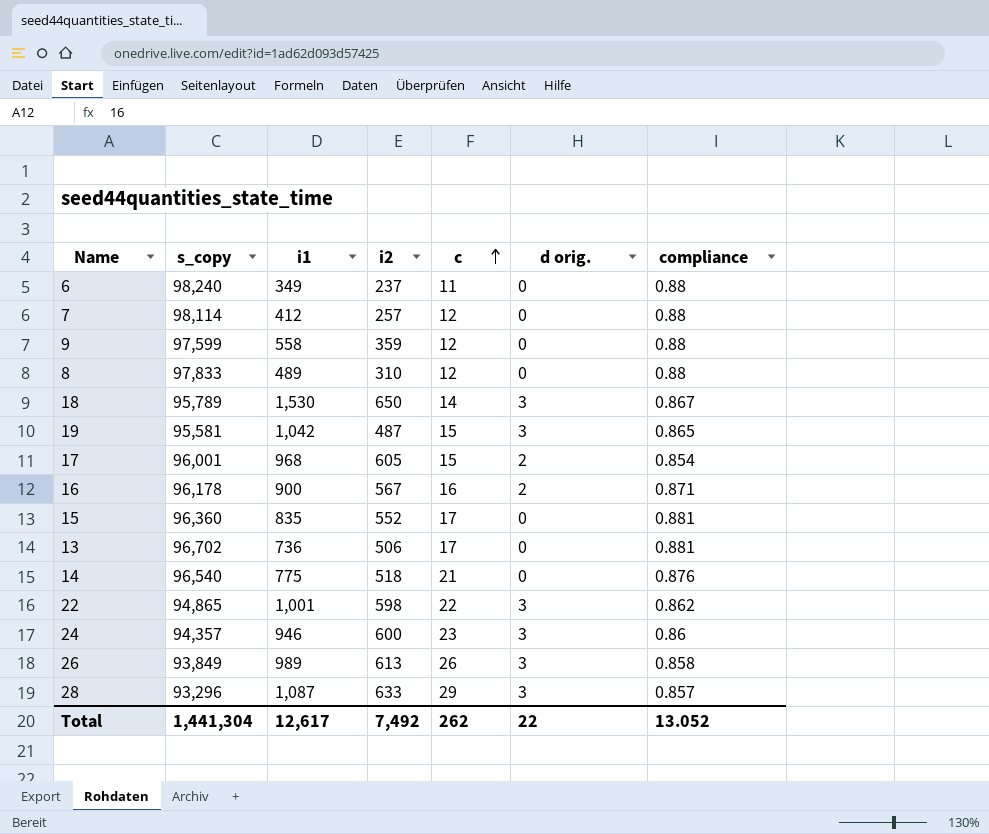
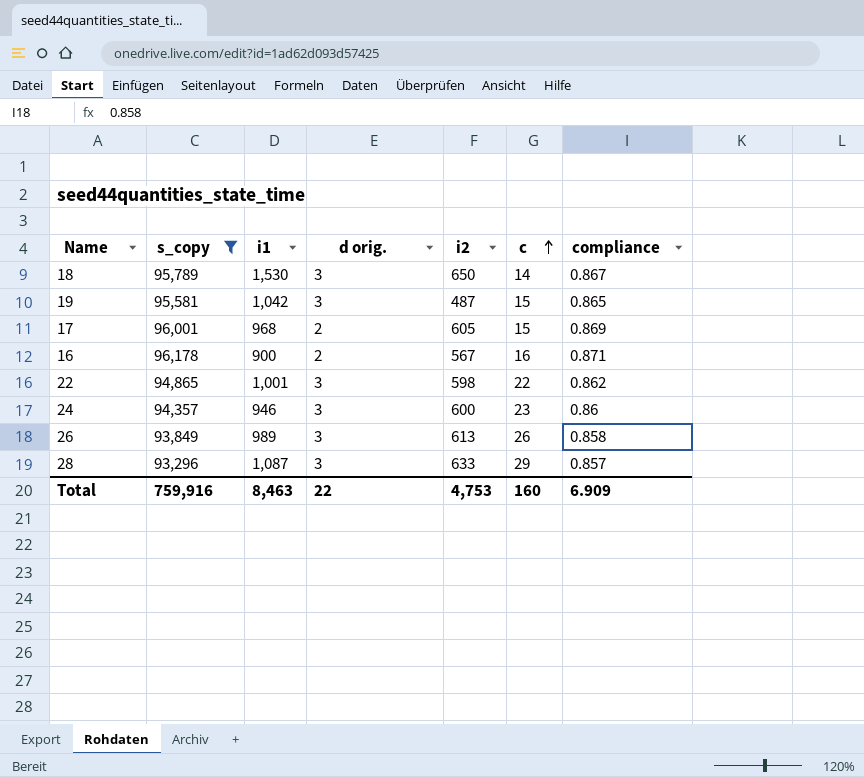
filter: none -> s_copy <= 96,178
column d orig. | position: 6 -> 4
17 | compliance: 0.854 -> 0.869
Total | s_copy: 1,441,304 -> 759,916
Total | i1: 12,617 -> 8,463
Total | i2: 7,492 -> 4,753
Total | c: 262 -> 160
Total | compliance: 13.052 -> 6.909

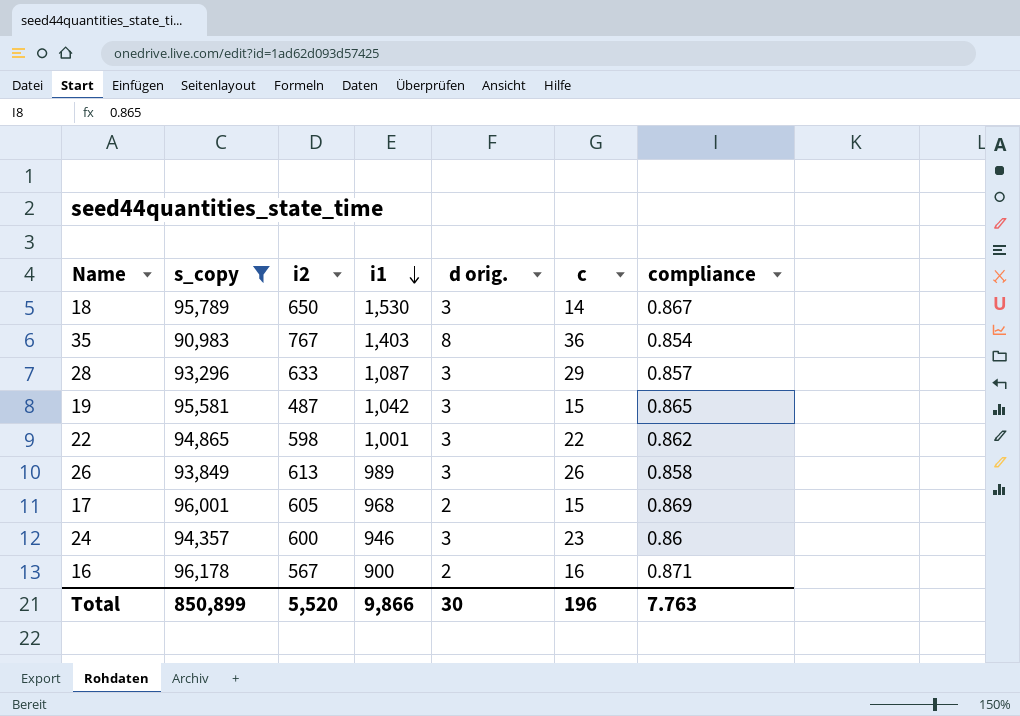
row order: c ascending -> i1 descending
column i2 | position: 5 -> 3
row 35: none -> 90,983 | 767 | 1,403 | 8 | 36 | 0.854
Total | s_copy: 759,916 -> 850,899
Total | i2: 4,753 -> 5,520
Total | i1: 8,463 -> 9,866
Total | d orig.: 22 -> 30
Total | c: 160 -> 196
Total | compliance: 6.909 -> 7.763

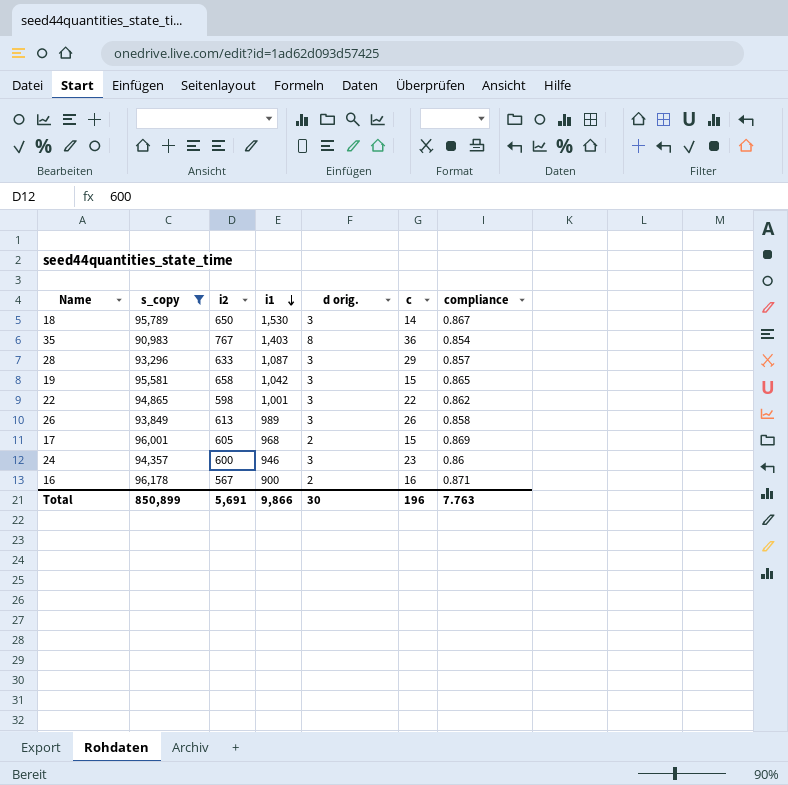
19 | i2: 487 -> 658
Total | i2: 5,520 -> 5,691

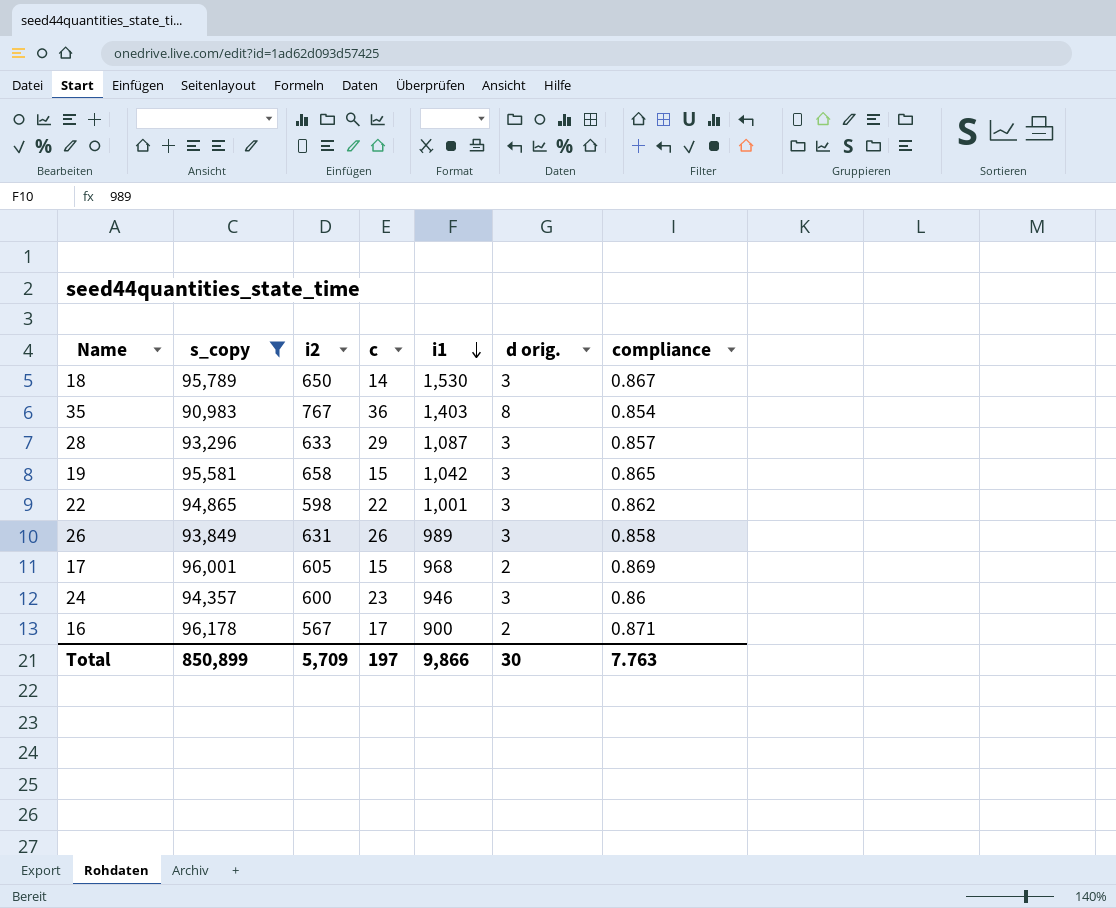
column c | position: 6 -> 4
26 | i2: 613 -> 631
16 | c: 16 -> 17
Total | i2: 5,691 -> 5,709
Total | c: 196 -> 197

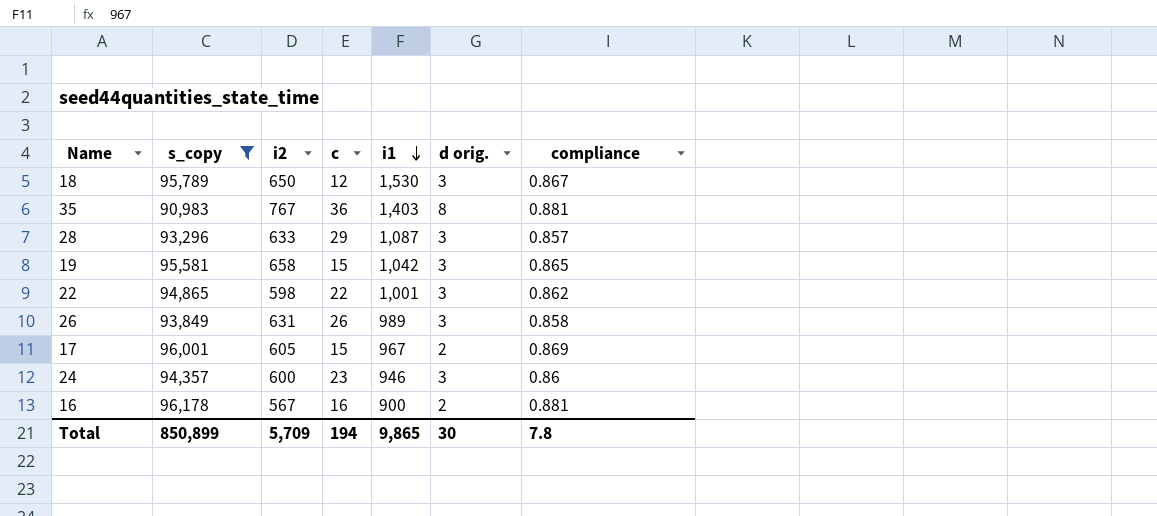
18 | c: 14 -> 12
35 | compliance: 0.854 -> 0.881
17 | i1: 968 -> 967
16 | c: 17 -> 16
16 | compliance: 0.871 -> 0.881
Total | c: 197 -> 194
Total | i1: 9,866 -> 9,865
Total | compliance: 7.763 -> 7.8

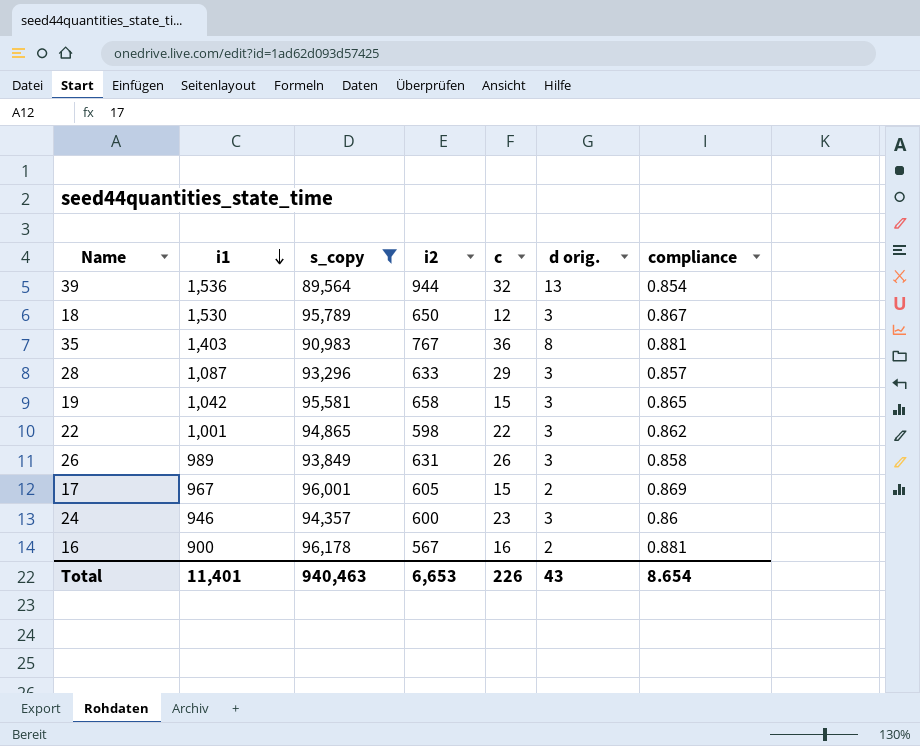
column i1 | position: 5 -> 2
row 39: none -> 1,536 | 89,564 | 944 | 32 | 13 | 0.854
Total | i1: 9,865 -> 11,401
Total | s_copy: 850,899 -> 940,463
Total | i2: 5,709 -> 6,653
Total | c: 194 -> 226
Total | d orig.: 30 -> 43
Total | compliance: 7.8 -> 8.654

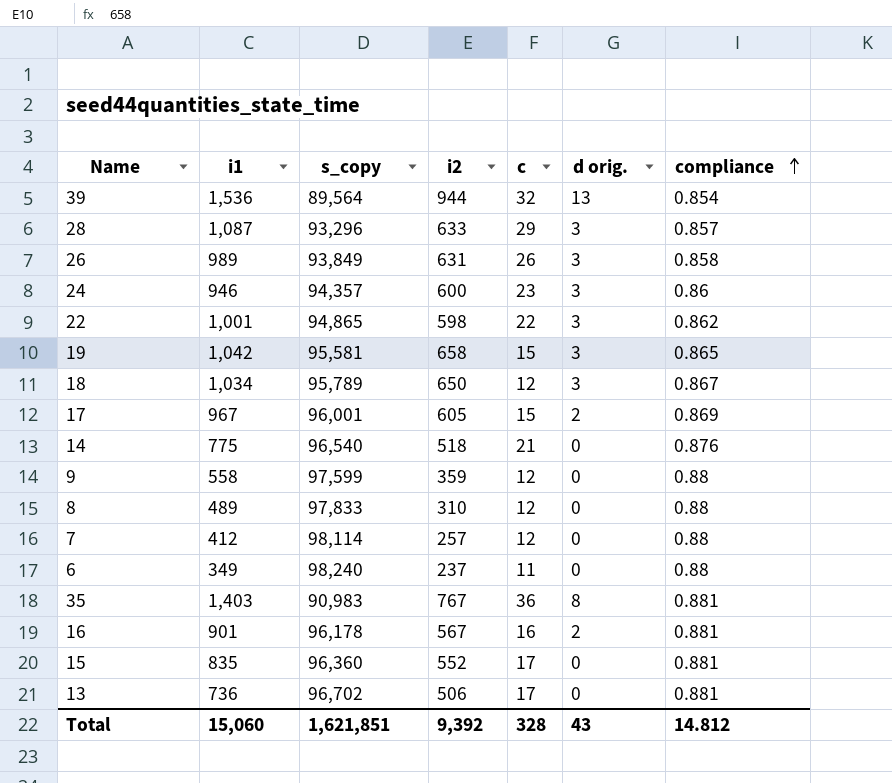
filter: s_copy <= 96,178 -> none
row order: i1 descending -> compliance ascending
18 | i1: 1,530 -> 1,034
16 | i1: 900 -> 901
Total | i1: 11,401 -> 15,060
Total | s_copy: 940,463 -> 1,621,851
Total | i2: 6,653 -> 9,392
Total | c: 226 -> 328
Total | compliance: 8.654 -> 14.812

